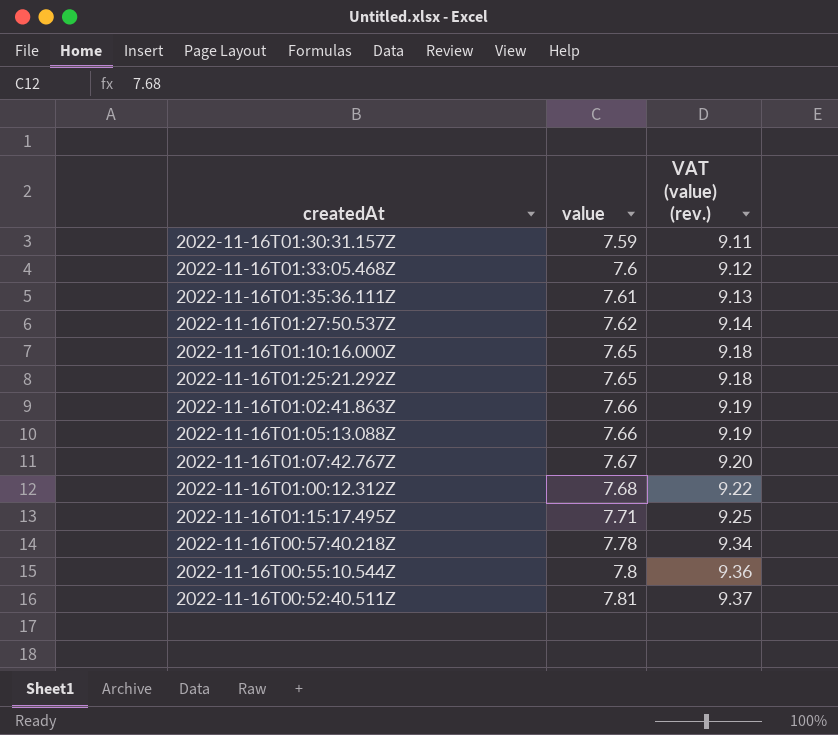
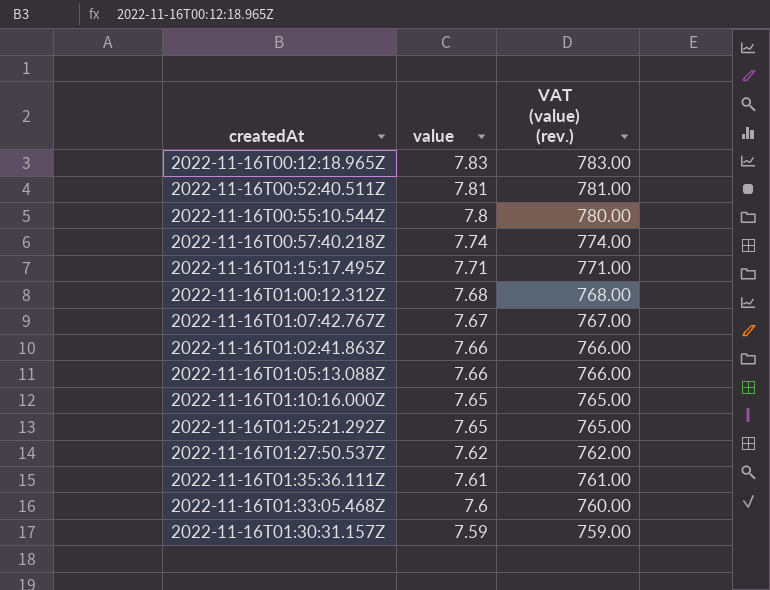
row order: value ascending -> value descending
column VAT (value) (rev.) | formula: [value] * 1.2 -> [value] * 100
row 2022-11-16T00:12:18.965Z: none -> 7.83 | 783.00
2022-11-16T00:57:40.218Z | value: 7.78 -> 7.74

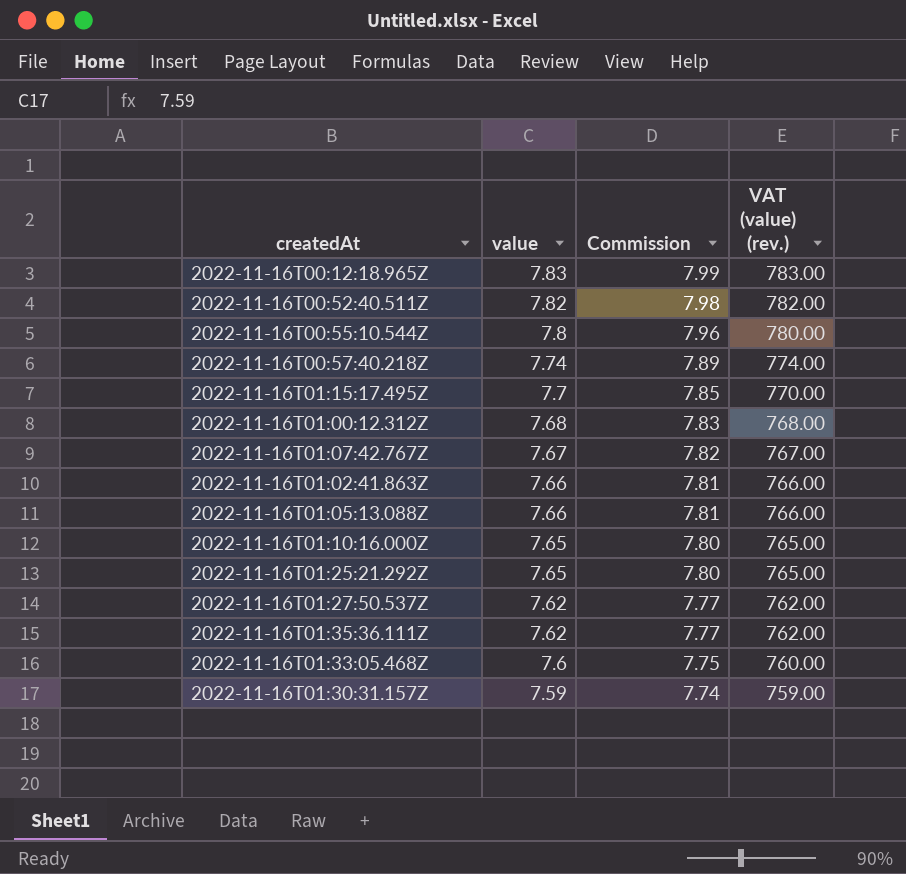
column Commission | formula: none -> [value] * 1.02
2022-11-16T00:52:40.511Z | value: 7.81 -> 7.82
2022-11-16T00:52:40.511Z | VAT (value) (rev.): 781.00 -> 782.00
2022-11-16T01:15:17.495Z | value: 7.71 -> 7.7
2022-11-16T01:15:17.495Z | VAT (value) (rev.): 771.00 -> 770.00
2022-11-16T01:35:36.111Z | value: 7.61 -> 7.62
2022-11-16T01:35:36.111Z | VAT (value) (rev.): 761.00 -> 762.00

